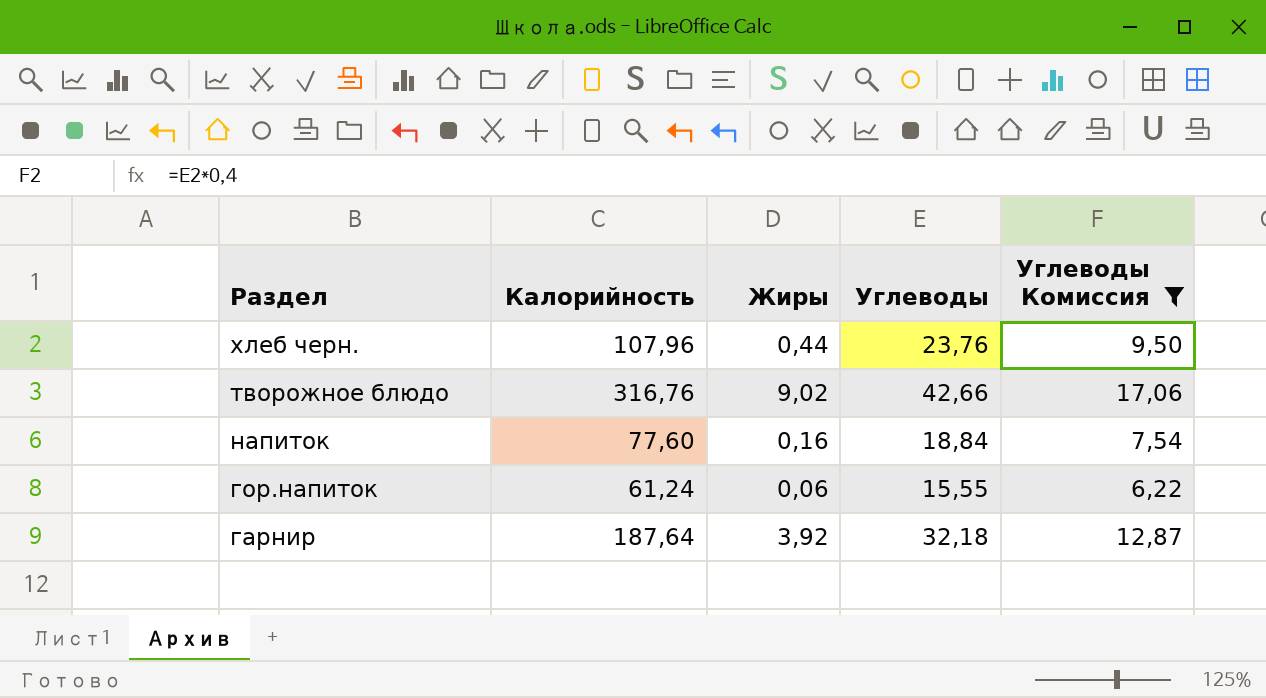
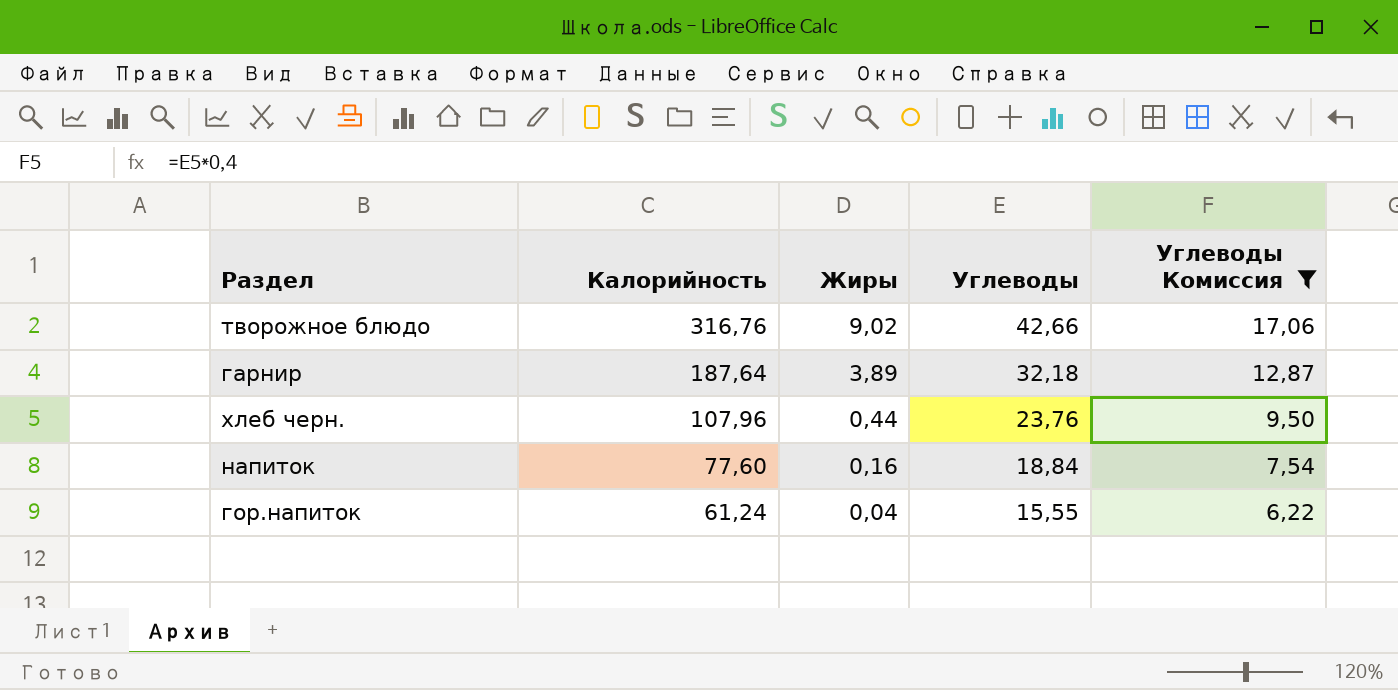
row order: Раздел descending -> Калорийность descending
гарнир | Жиры: 3,92 -> 3,89
гор.напиток | Жиры: 0,06 -> 0,04

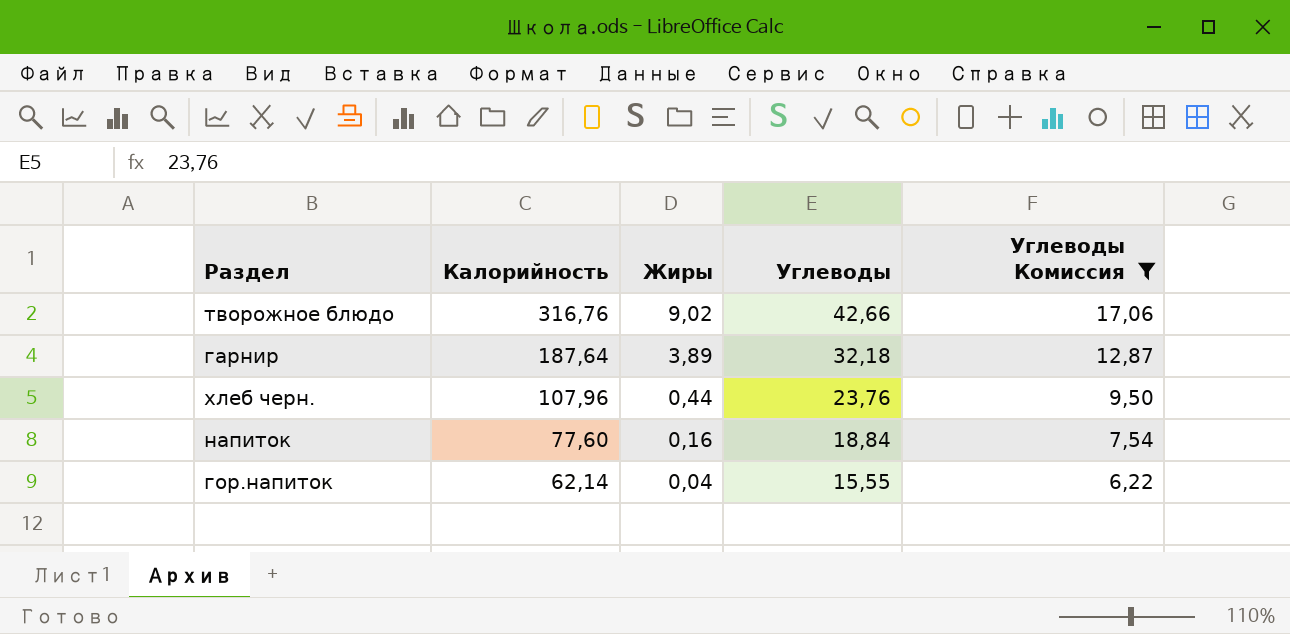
гор.напиток | Калорийность: 61,24 -> 62,14

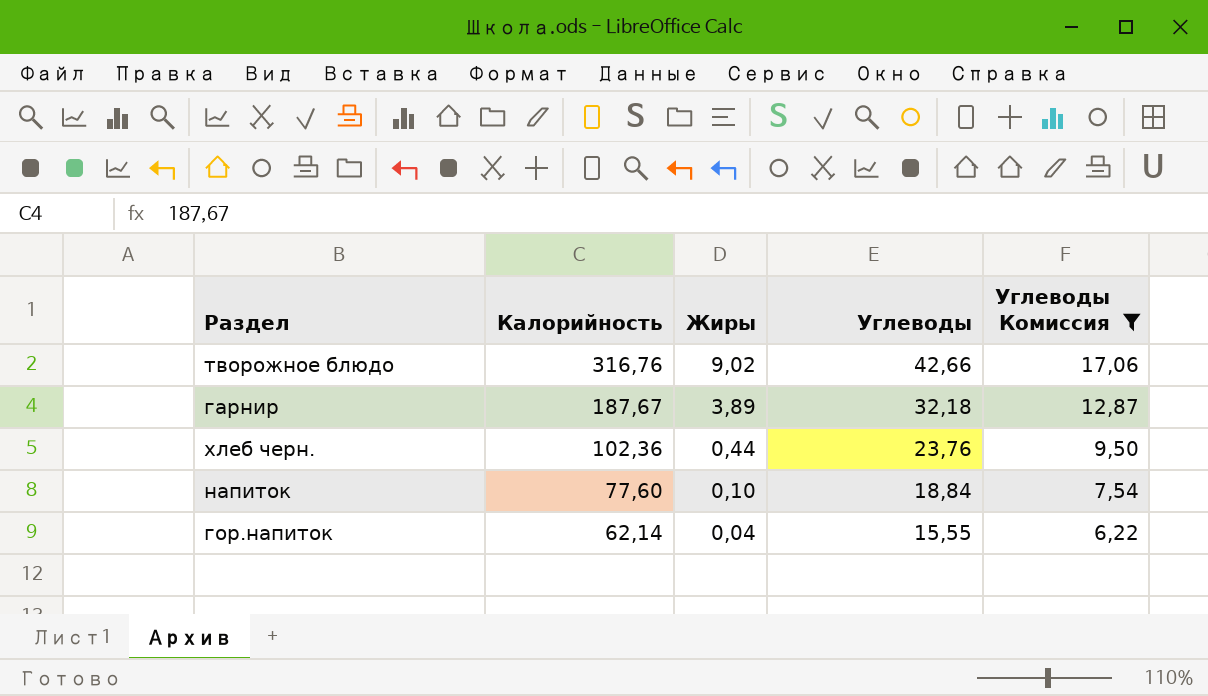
гарнир | Калорийность: 187,64 -> 187,67
хлеб черн. | Калорийность: 107,96 -> 102,36
напиток | Жиры: 0,16 -> 0,10

